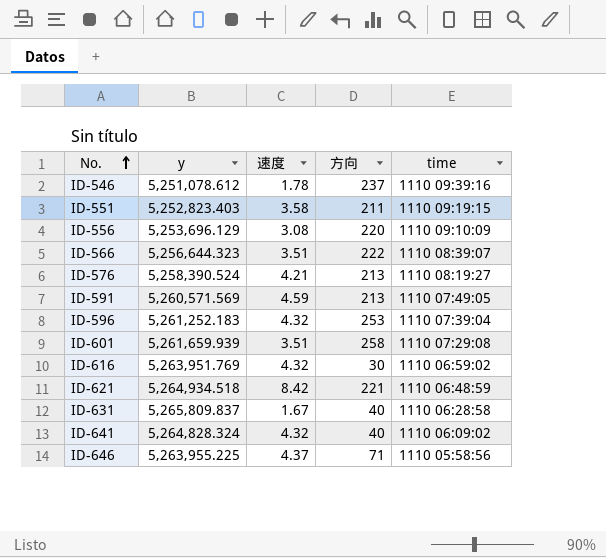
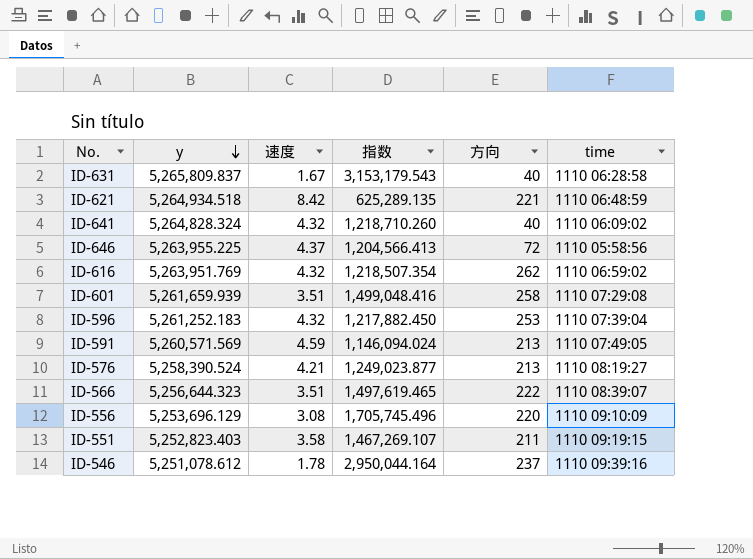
row order: No. ascending -> y descending
column 指数 | formula: none -> [y] / [速度]
ID-646 | 方向: 71 -> 72
ID-616 | 方向: 30 -> 262

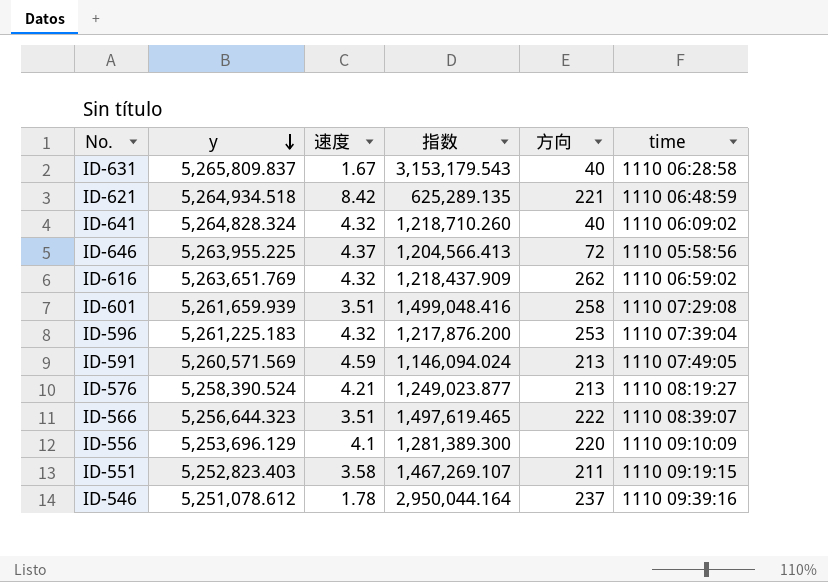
ID-616 | y: 5,263,951.769 -> 5,263,651.769
ID-616 | 指数: 1,218,507.354 -> 1,218,437.909
ID-596 | y: 5,261,252.183 -> 5,261,225.183
ID-596 | 指数: 1,217,882.450 -> 1,217,876.200
ID-556 | 速度: 3.08 -> 4.1
ID-556 | 指数: 1,705,745.496 -> 1,281,389.300

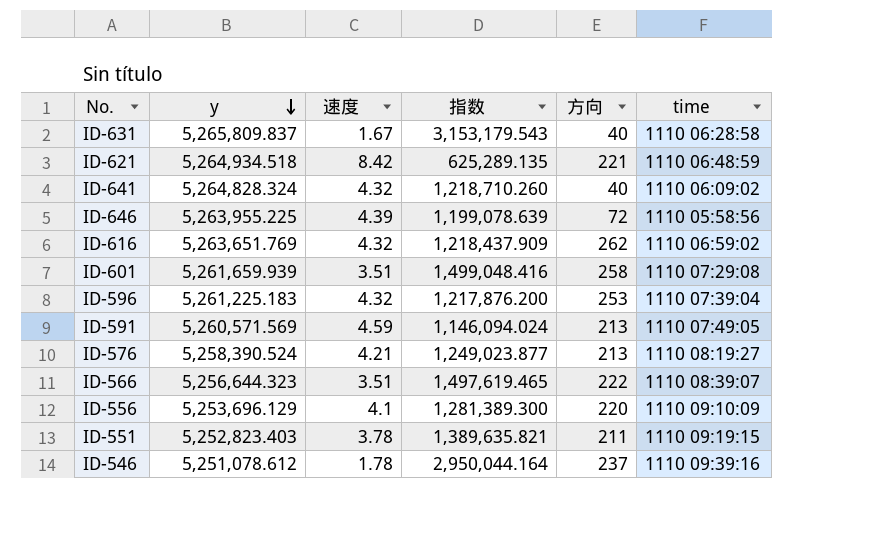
ID-646 | 速度: 4.37 -> 4.39
ID-646 | 指数: 1,204,566.413 -> 1,199,078.639
ID-551 | 速度: 3.58 -> 3.78
ID-551 | 指数: 1,467,269.107 -> 1,389,635.821

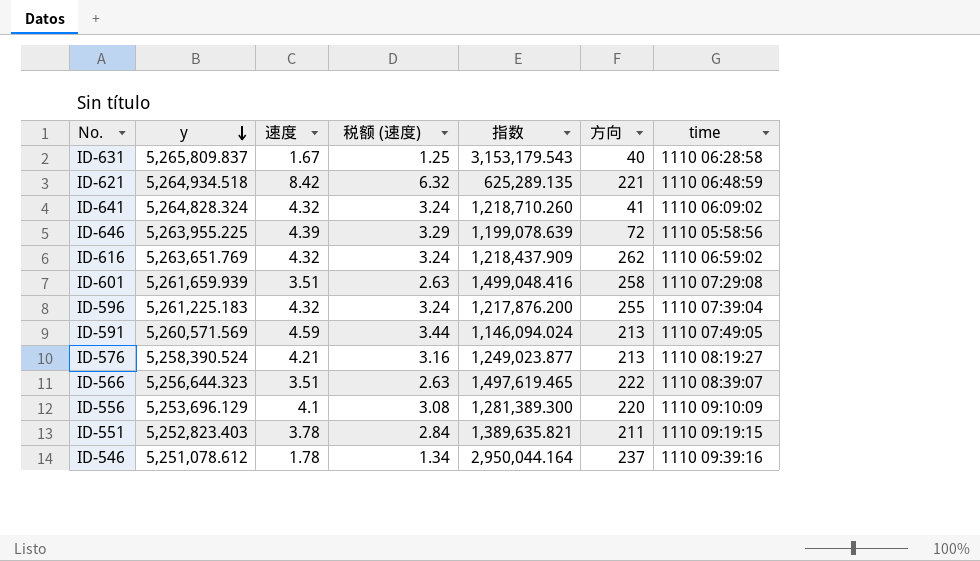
column 税额 (速度) | formula: none -> [速度] * 0.75
ID-641 | 方向: 40 -> 41
ID-596 | 方向: 253 -> 255

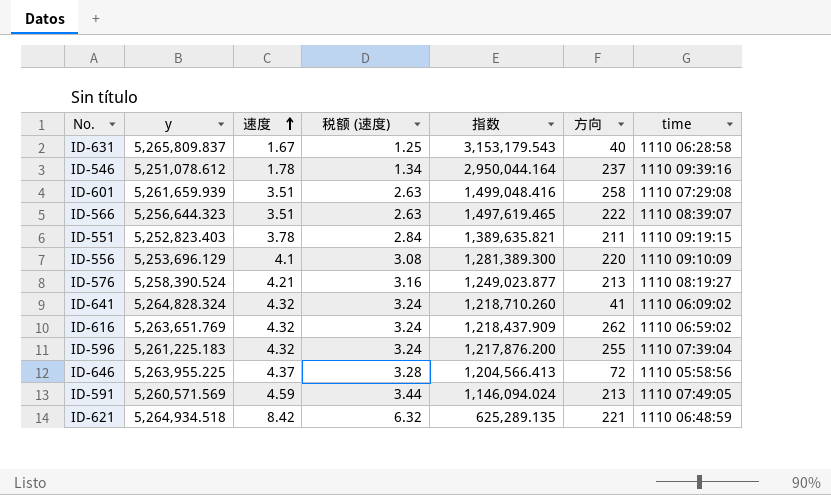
row order: y descending -> 速度 ascending
ID-646 | 速度: 4.39 -> 4.37
ID-646 | 税额 (速度): 3.29 -> 3.28
ID-646 | 指数: 1,199,078.639 -> 1,204,566.413

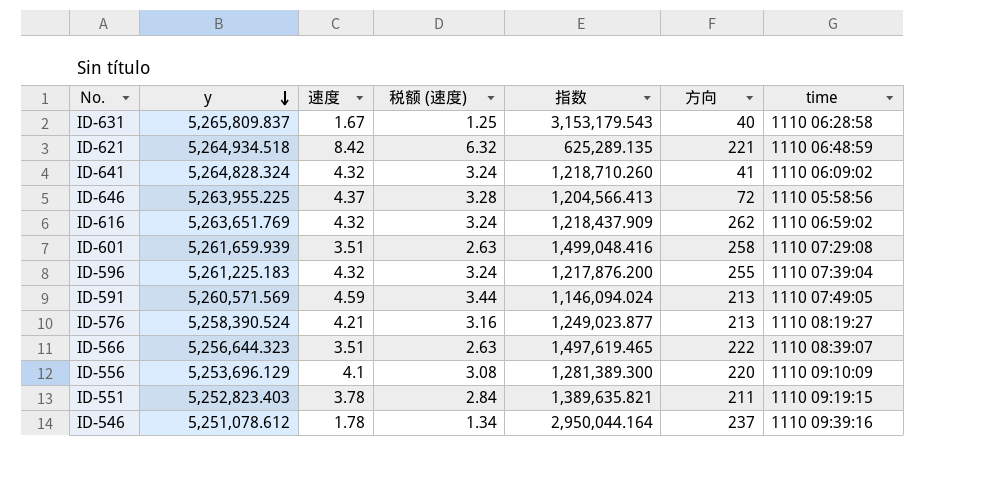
row order: 速度 ascending -> y descending

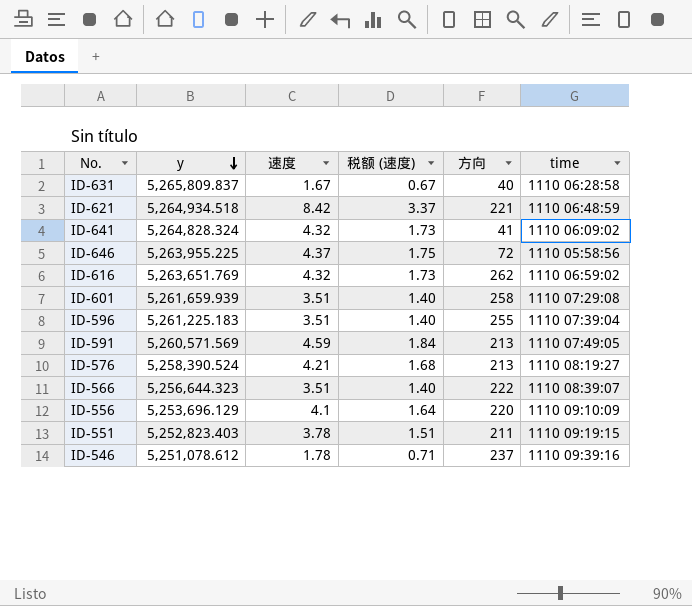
column 指数 | formula: [y] / [速度] -> none
column 税额 (速度) | formula: [速度] * 0.75 -> [速度] * 0.4
ID-596 | 速度: 4.32 -> 3.51

